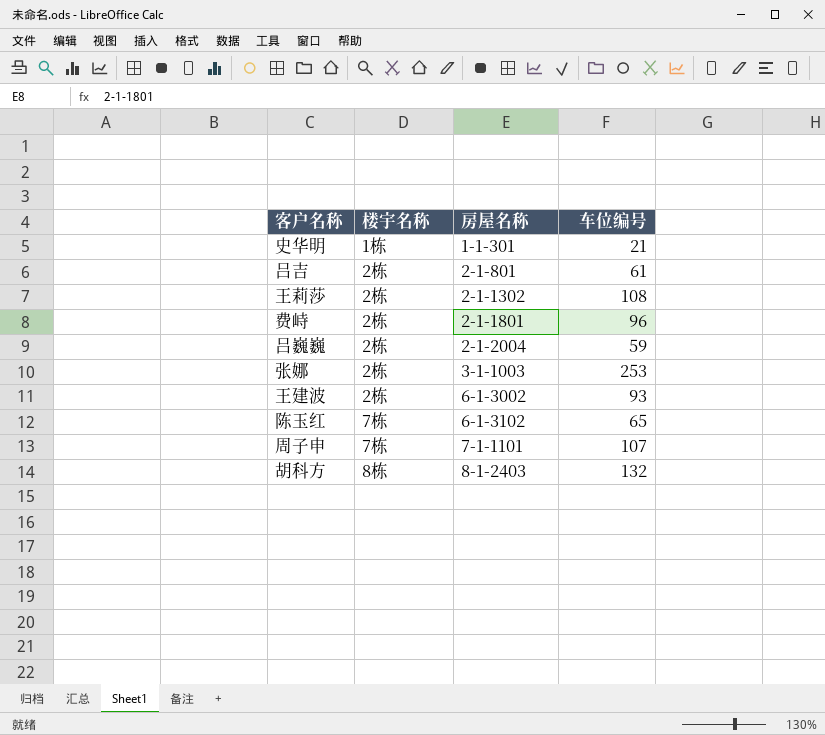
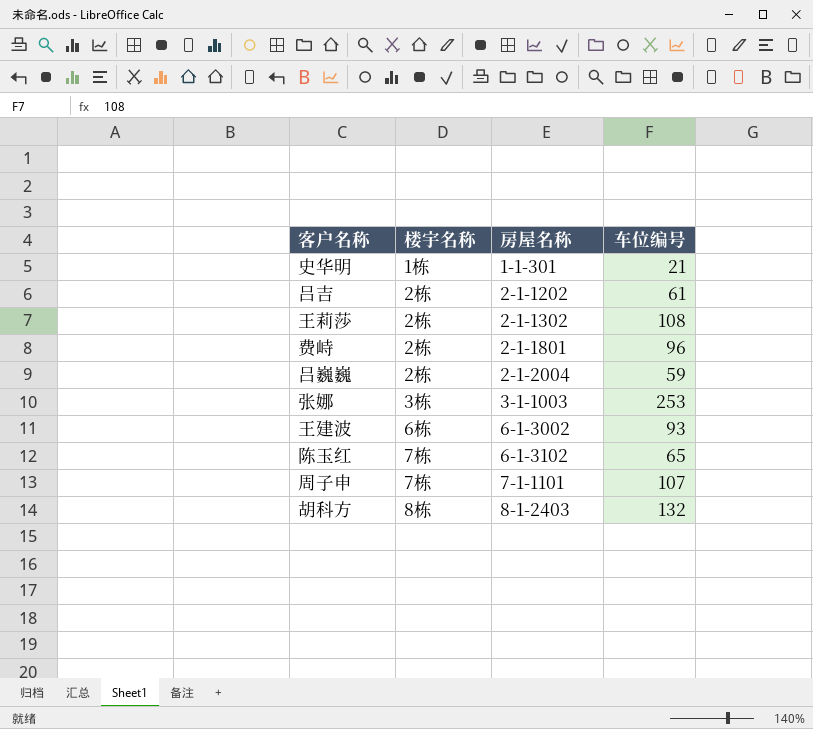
吕吉 | 房屋名称: 2-1-801 -> 2-1-1202
张娜 | 楼宇名称: 2栋 -> 3栋
王建波 | 楼宇名称: 2栋 -> 6栋

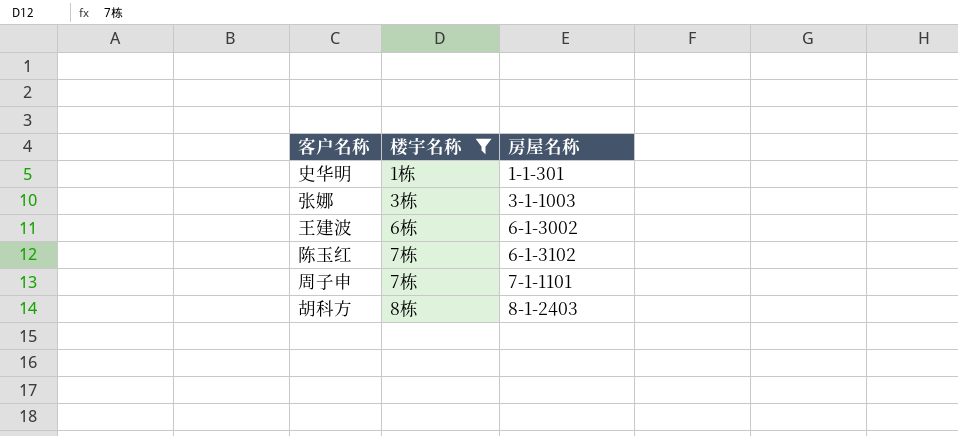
filter: none -> 楼宇名称 != 2栋
column 车位编号 | position: 4 -> none

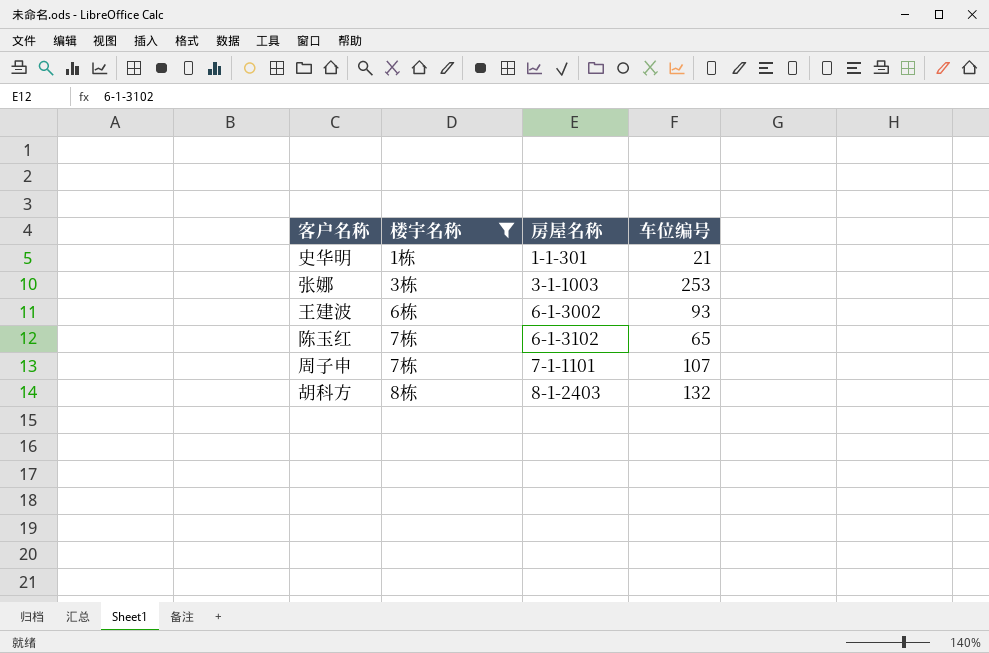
column 车位编号 | position: none -> 4

